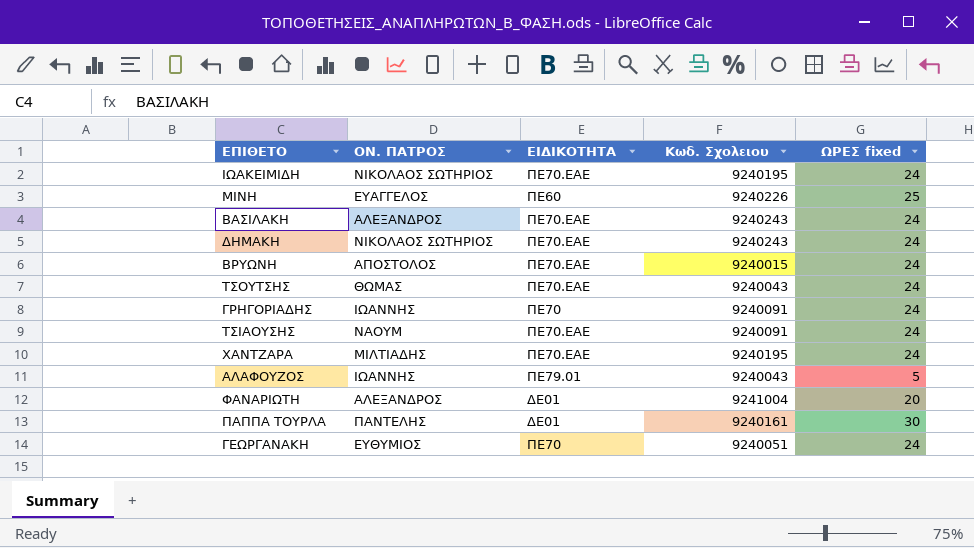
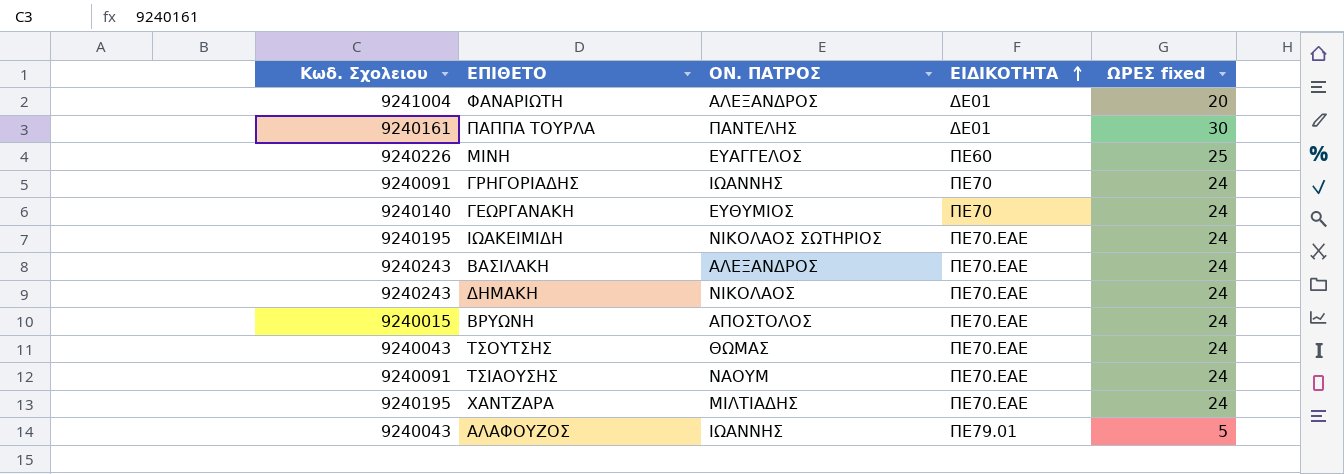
row order: none -> ΕΙΔΙΚΟΤΗΤΑ ascending
column Κωδ. Σχολειου | position: 4 -> 1
ΓΕΩΡΓΑΝΑΚΗ | Κωδ. Σχολειου: 9240051 -> 9240140
ΔΗΜΑΚΗ | ΟΝ. ΠΑΤΡOΣ: ΝΙΚΟΛΑΟΣ ΣΩΤΗΡΙΟΣ -> ΝΙΚΟΛΑΟΣ

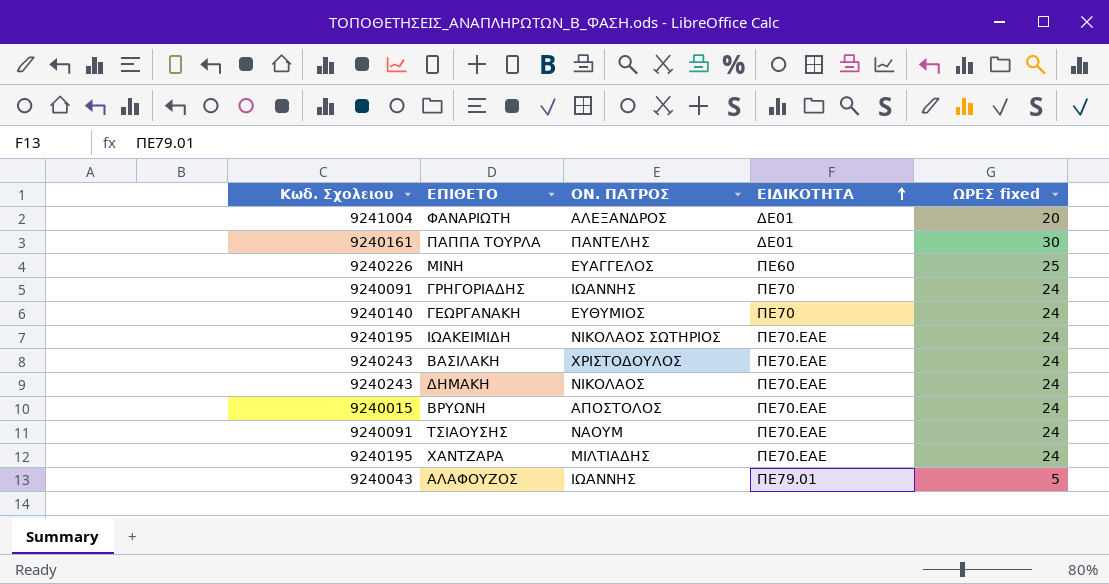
row ΤΣΟΥΤΣΗΣ: 9240043 | ΘΩΜΑΣ | ΠΕ70.ΕΑΕ | 24 -> none
ΒΑΣΙΛΑΚΗ | ΟΝ. ΠΑΤΡOΣ: ΑΛΕΞΑΝΔΡΟΣ -> ΧΡΙΣΤΟΔΟΥΛΟΣ

